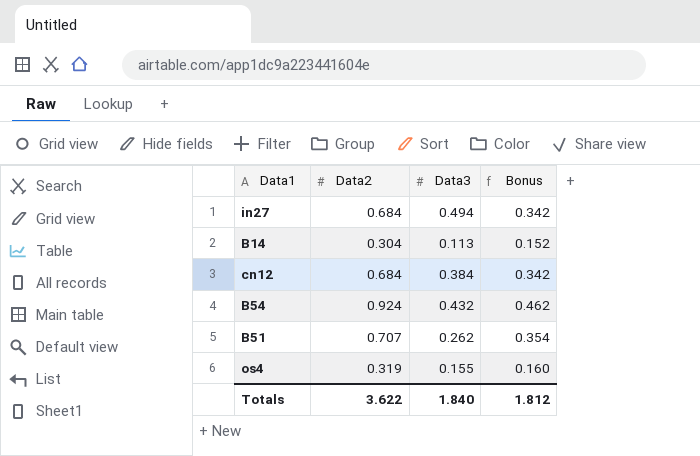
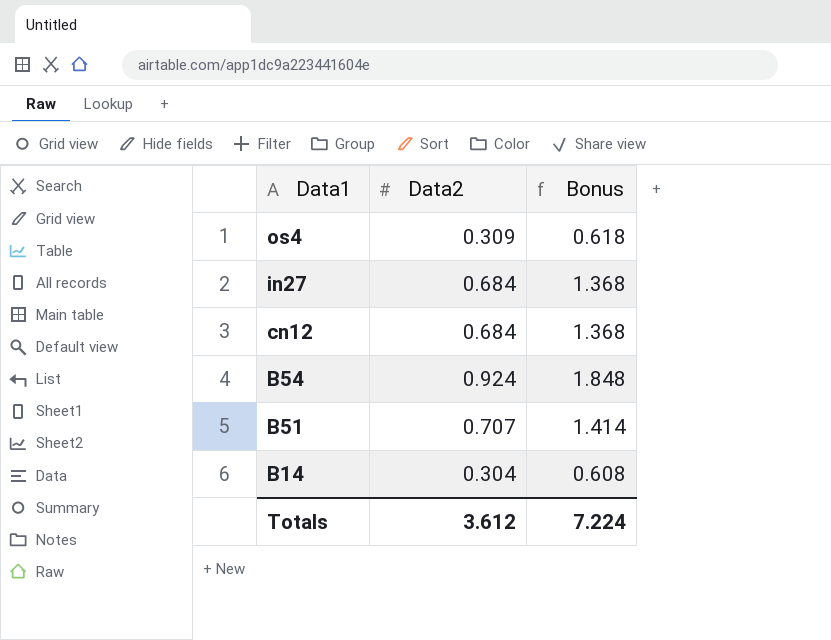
row order: none -> Data1 descending
column Data3 | position: 3 -> none
column Bonus | formula: [Data2] * 0.5 -> [Data2] * 2
os4 | Data2: 0.319 -> 0.309
Totals | Data2: 3.622 -> 3.612
Totals | Bonus: 1.812 -> 7.224

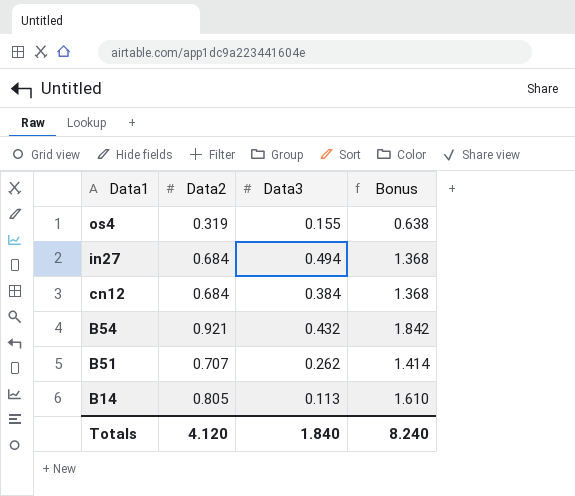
column Data3 | position: none -> 3
os4 | Data2: 0.309 -> 0.319
os4 | Bonus: 0.618 -> 0.638
B54 | Data2: 0.924 -> 0.921
B54 | Bonus: 1.848 -> 1.842
B14 | Data2: 0.304 -> 0.805
B14 | Bonus: 0.608 -> 1.610
Totals | Data2: 3.612 -> 4.120
Totals | Bonus: 7.224 -> 8.240

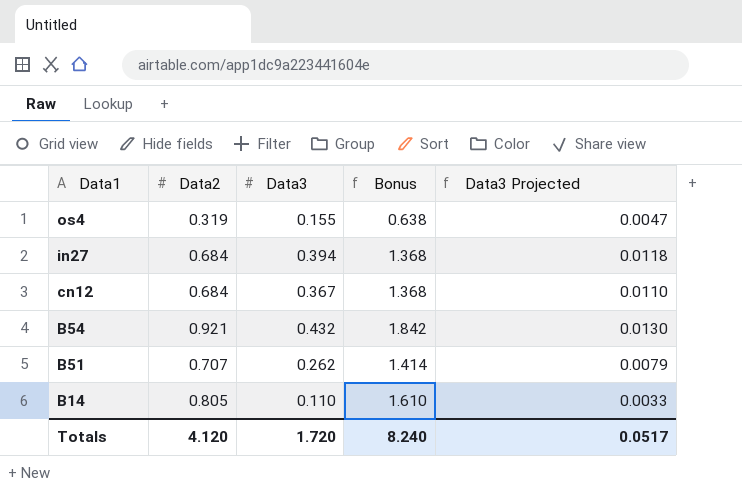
column Data3 Projected | formula: none -> [Data3] * 0.03
in27 | Data3: 0.494 -> 0.394
cn12 | Data3: 0.384 -> 0.367
B14 | Data3: 0.113 -> 0.110
Totals | Data3: 1.840 -> 1.720

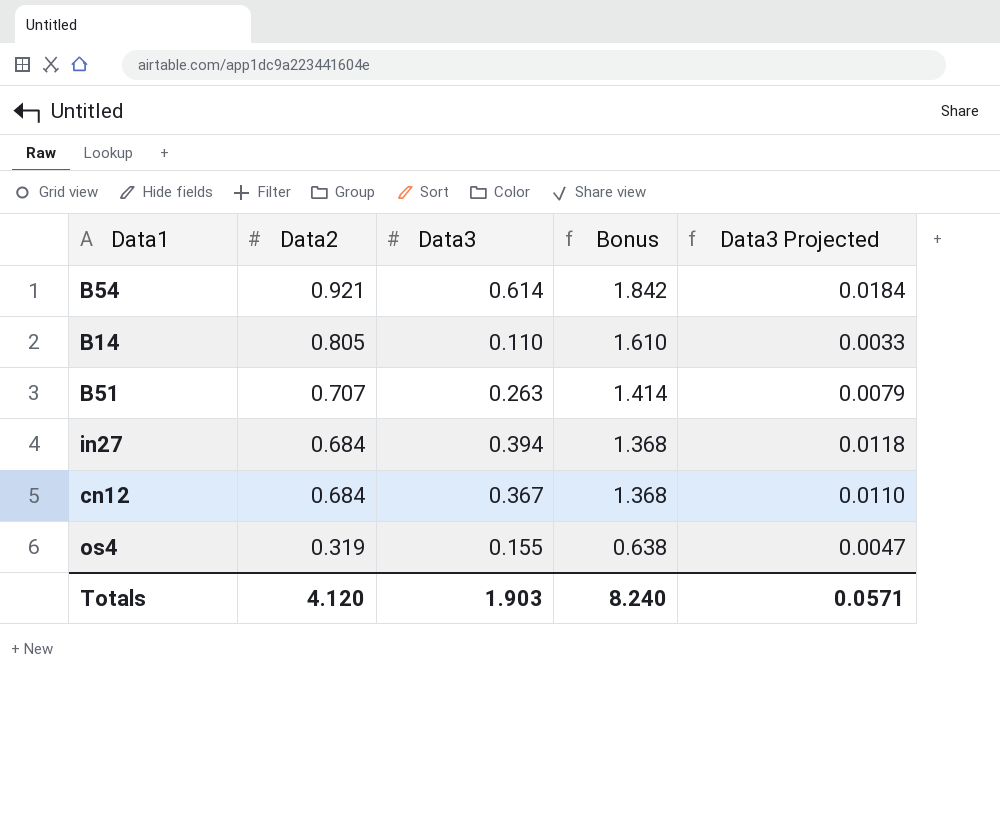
row order: Data1 descending -> Data2 descending
B54 | Data3: 0.432 -> 0.614
B54 | Data3 Projected: 0.0130 -> 0.0184
B51 | Data3: 0.262 -> 0.263
Totals | Data3: 1.720 -> 1.903
Totals | Data3 Projected: 0.0517 -> 0.0571

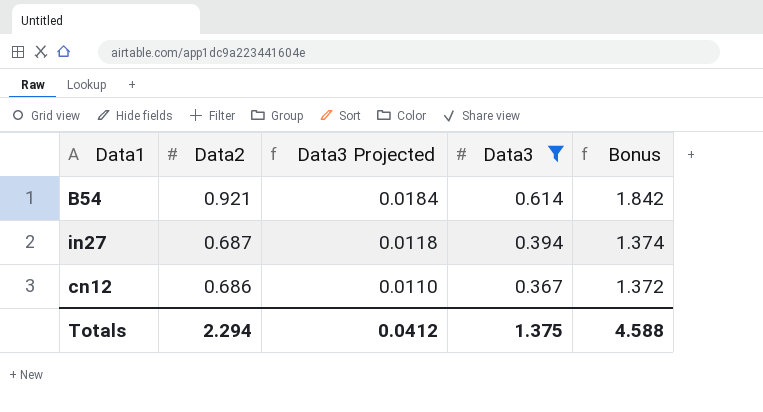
filter: none -> Data3 >= 0.367
column Data3 Projected | position: 5 -> 3
in27 | Data2: 0.684 -> 0.687
in27 | Bonus: 1.368 -> 1.374
cn12 | Data2: 0.684 -> 0.686
cn12 | Bonus: 1.368 -> 1.372
Totals | Data2: 4.120 -> 2.294
Totals | Data3 Projected: 0.0571 -> 0.0412
Totals | Data3: 1.903 -> 1.375
Totals | Bonus: 8.240 -> 4.588

